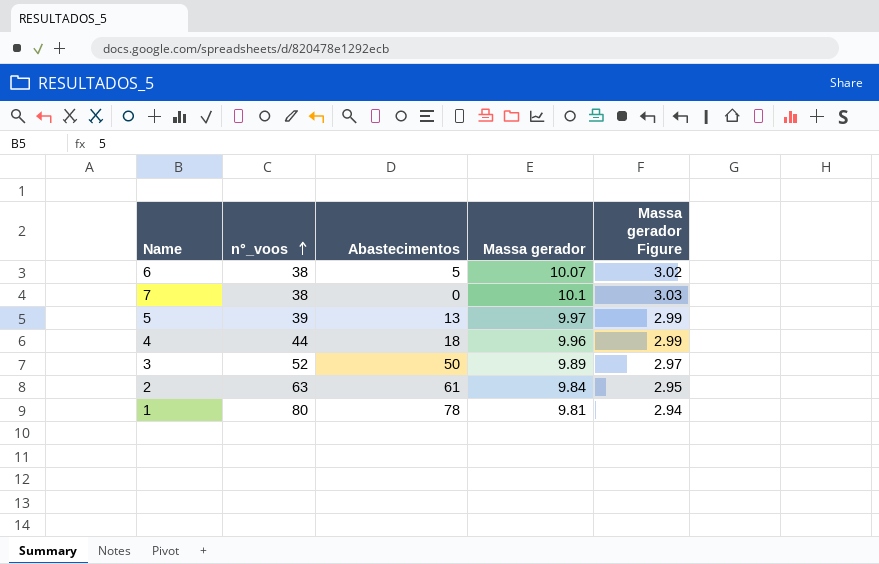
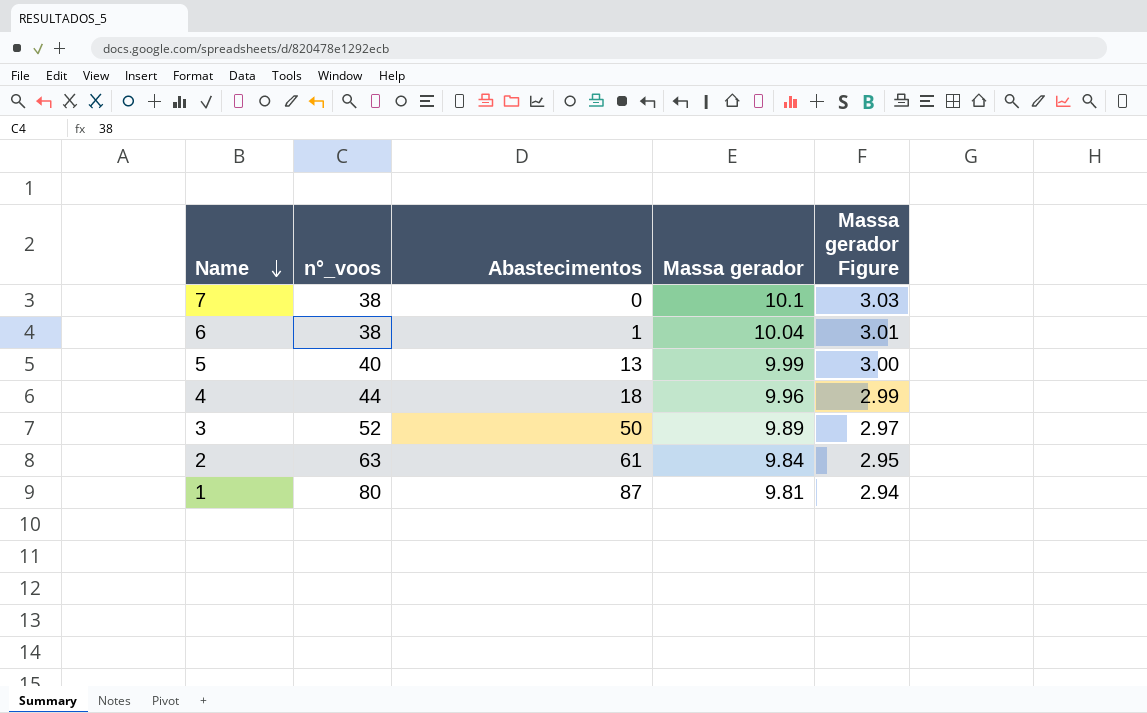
row order: n°_voos ascending -> Name descending
6 | Abastecimentos: 5 -> 1
6 | Massa gerador: 10.07 -> 10.04
6 | Massa gerador Figure: 3.02 -> 3.01
5 | n°_voos: 39 -> 40
5 | Massa gerador: 9.97 -> 9.99
5 | Massa gerador Figure: 2.99 -> 3.00
1 | Abastecimentos: 78 -> 87

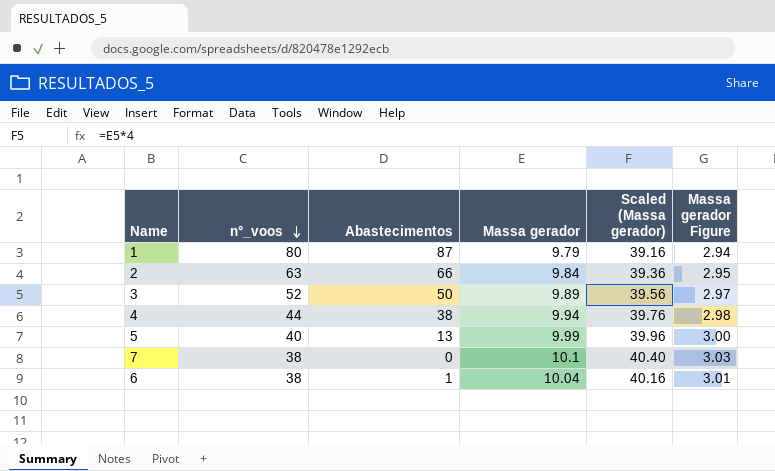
row order: Name descending -> n°_voos descending
column Scaled (Massa gerador) | formula: none -> [Massa gerador] * 4
1 | Massa gerador: 9.81 -> 9.79
2 | Abastecimentos: 61 -> 66
4 | Abastecimentos: 18 -> 38
4 | Massa gerador: 9.96 -> 9.94
4 | Massa gerador Figure: 2.99 -> 2.98

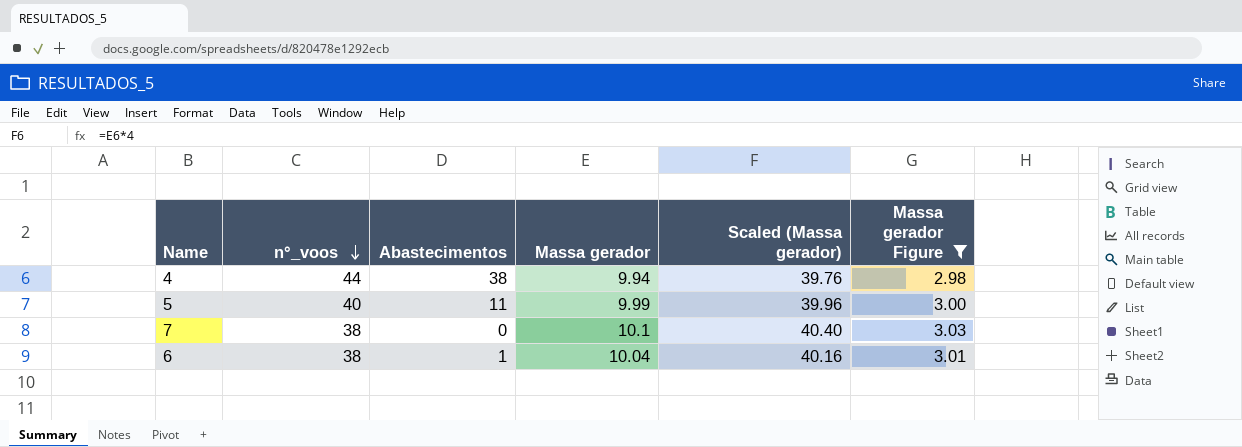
filter: none -> Massa gerador Figure >= 2.98
5 | Abastecimentos: 13 -> 11

